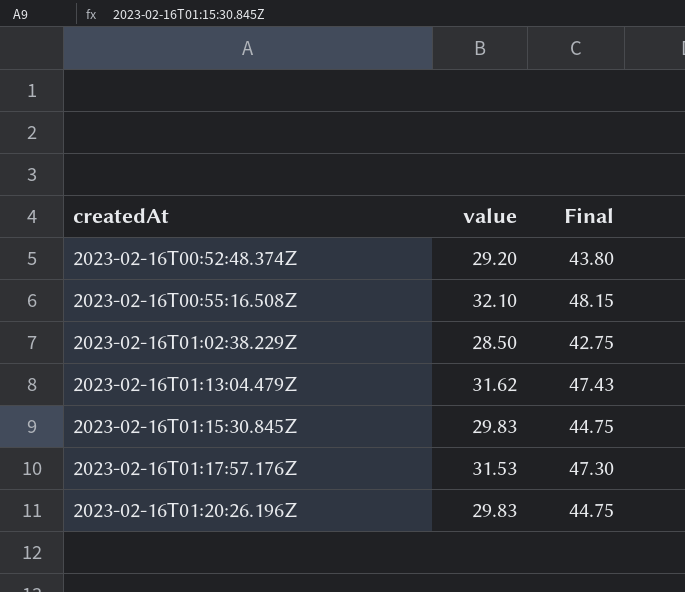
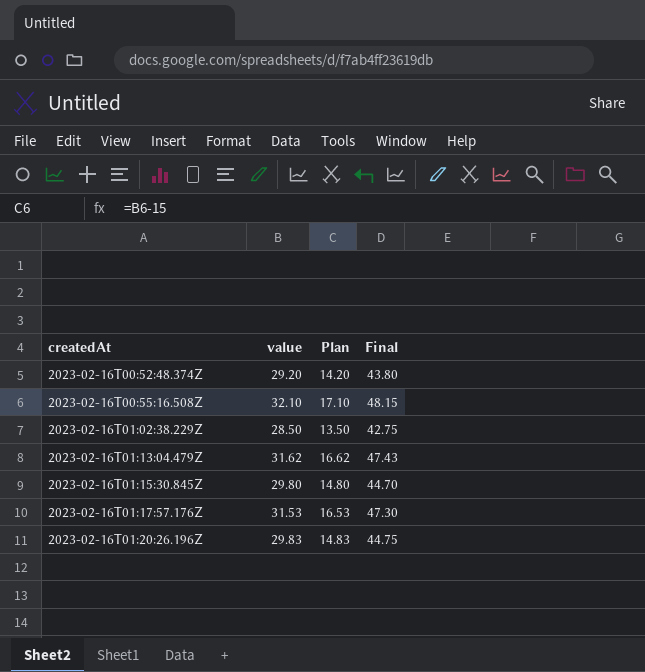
column Plan | formula: none -> [value] - 15
2023-02-16T01:15:30.845Z | value: 29.83 -> 29.80
2023-02-16T01:15:30.845Z | Final: 44.75 -> 44.70

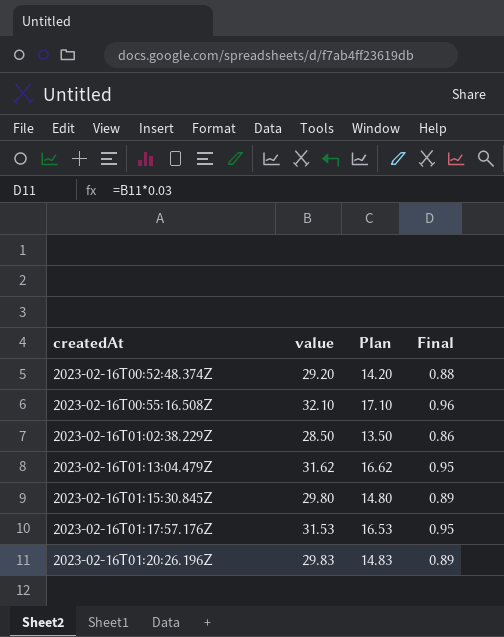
column Final | formula: [value] * 1.5 -> [value] * 0.03

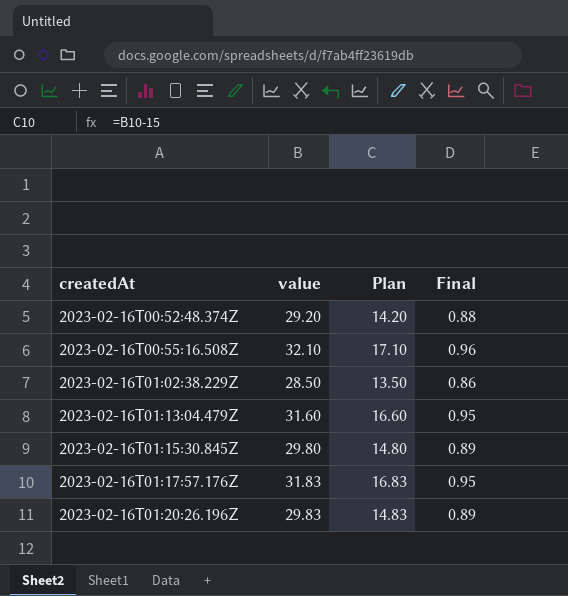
2023-02-16T01:13:04.479Z | value: 31.62 -> 31.60
2023-02-16T01:13:04.479Z | Plan: 16.62 -> 16.60
2023-02-16T01:17:57.176Z | value: 31.53 -> 31.83
2023-02-16T01:17:57.176Z | Plan: 16.53 -> 16.83

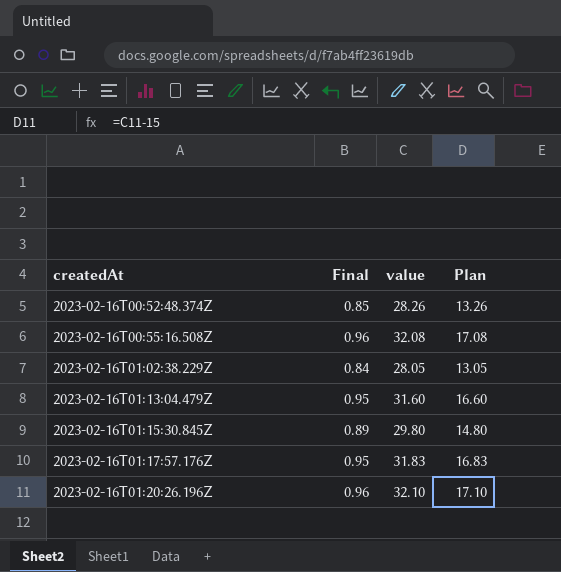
column Final | position: 4 -> 2
2023-02-16T00:52:48.374Z | Final: 0.88 -> 0.85
2023-02-16T00:52:48.374Z | value: 29.20 -> 28.26
2023-02-16T00:52:48.374Z | Plan: 14.20 -> 13.26
2023-02-16T00:55:16.508Z | value: 32.10 -> 32.08
2023-02-16T00:55:16.508Z | Plan: 17.10 -> 17.08
2023-02-16T01:02:38.229Z | Final: 0.86 -> 0.84
2023-02-16T01:02:38.229Z | value: 28.50 -> 28.05
2023-02-16T01:02:38.229Z | Plan: 13.50 -> 13.05
2023-02-16T01:20:26.196Z | Final: 0.89 -> 0.96
2023-02-16T01:20:26.196Z | value: 29.83 -> 32.10
2023-02-16T01:20:26.196Z | Plan: 14.83 -> 17.10

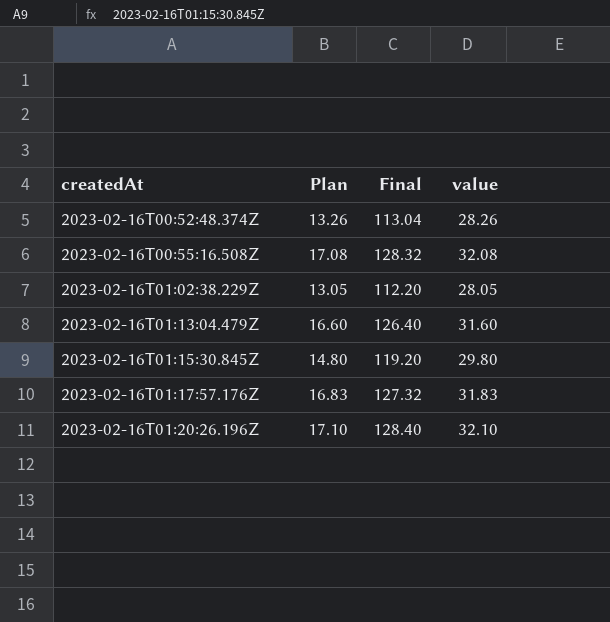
column Plan | position: 4 -> 2
column Final | formula: [value] * 0.03 -> [value] * 4

